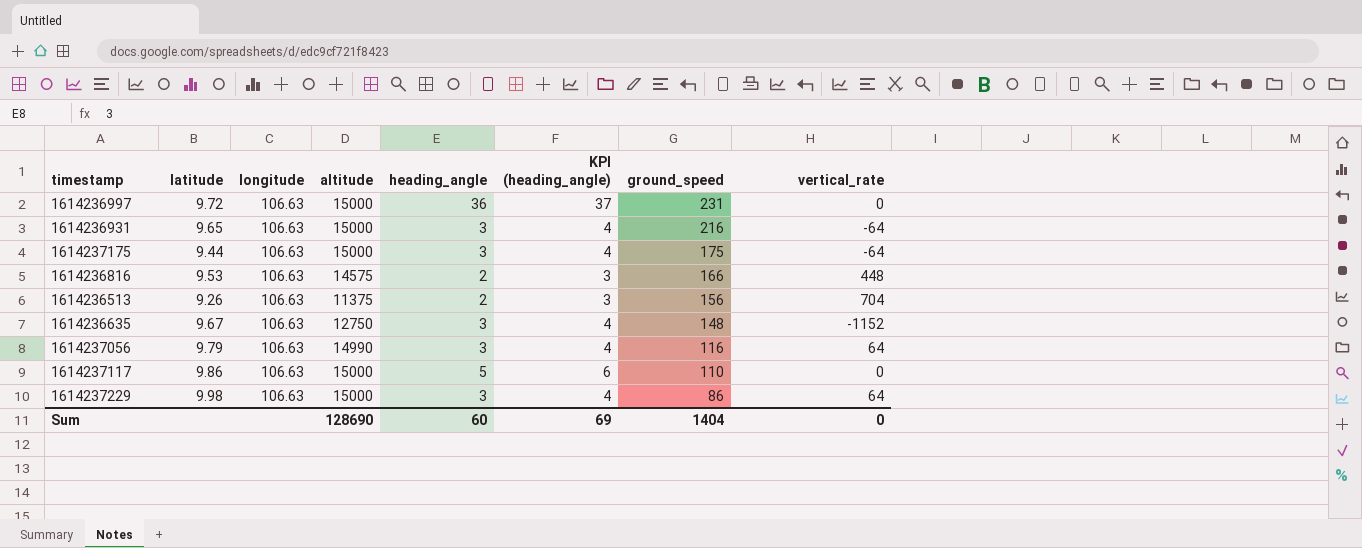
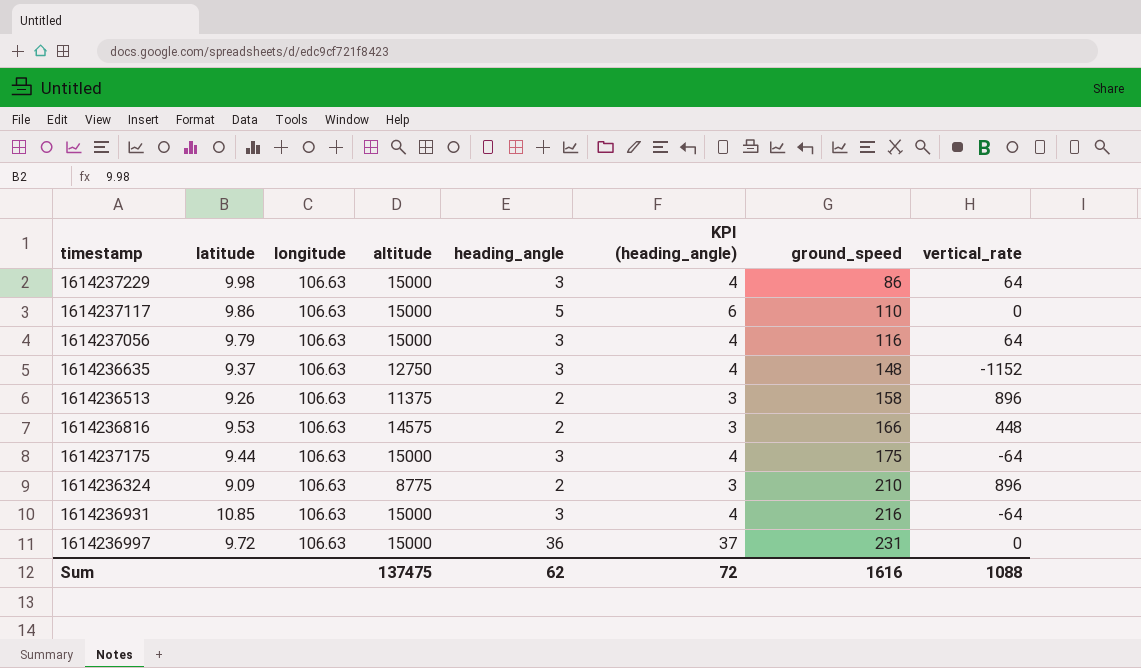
row order: ground_speed descending -> ground_speed ascending
1614237056 | altitude: 14990 -> 15000
1614236635 | latitude: 9.67 -> 9.37
1614236513 | ground_speed: 156 -> 158
1614236513 | vertical_rate: 704 -> 896
row 1614236324: none -> 9.09 | 106.63 | 8775 | 2 | 3 | 210 | 896
1614236931 | latitude: 9.65 -> 10.85
Sum | altitude: 128690 -> 137475
Sum | heading_angle: 60 -> 62
Sum | KPI (heading_angle): 69 -> 72
Sum | ground_speed: 1404 -> 1616
Sum | vertical_rate: 0 -> 1088

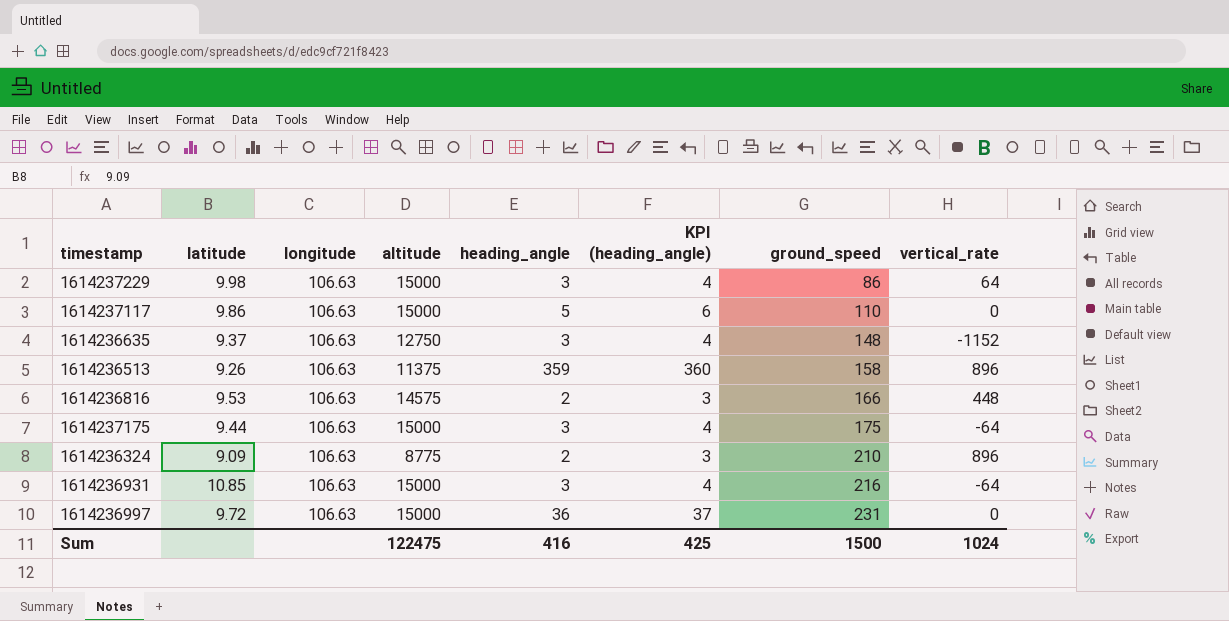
row 1614237056: 9.79 | 106.63 | 15000 | 3 | 4 | 116 | 64 -> none
1614236513 | heading_angle: 2 -> 359
1614236513 | KPI (heading_angle): 3 -> 360
Sum | altitude: 137475 -> 122475
Sum | heading_angle: 62 -> 416
Sum | KPI (heading_angle): 72 -> 425
Sum | ground_speed: 1616 -> 1500
Sum | vertical_rate: 1088 -> 1024

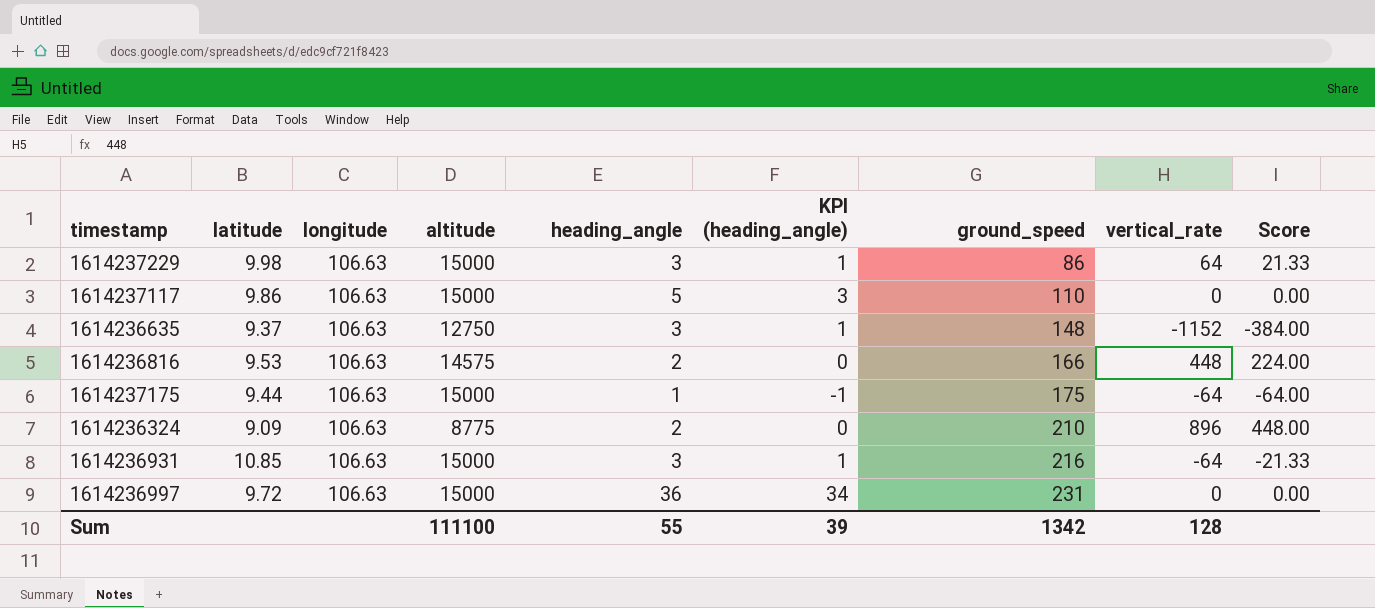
column KPI (heading_angle) | formula: [heading_angle] + 1 -> [heading_angle] - 2
column Score | formula: none -> [vertical_rate] / [heading_angle]
row 1614236513: 9.26 | 106.63 | 11375 | 359 | 360 | 158 | 896 -> none
1614237175 | heading_angle: 3 -> 1
Sum | altitude: 122475 -> 111100
Sum | heading_angle: 416 -> 55
Sum | KPI (heading_angle): 425 -> 39
Sum | ground_speed: 1500 -> 1342
Sum | vertical_rate: 1024 -> 128

